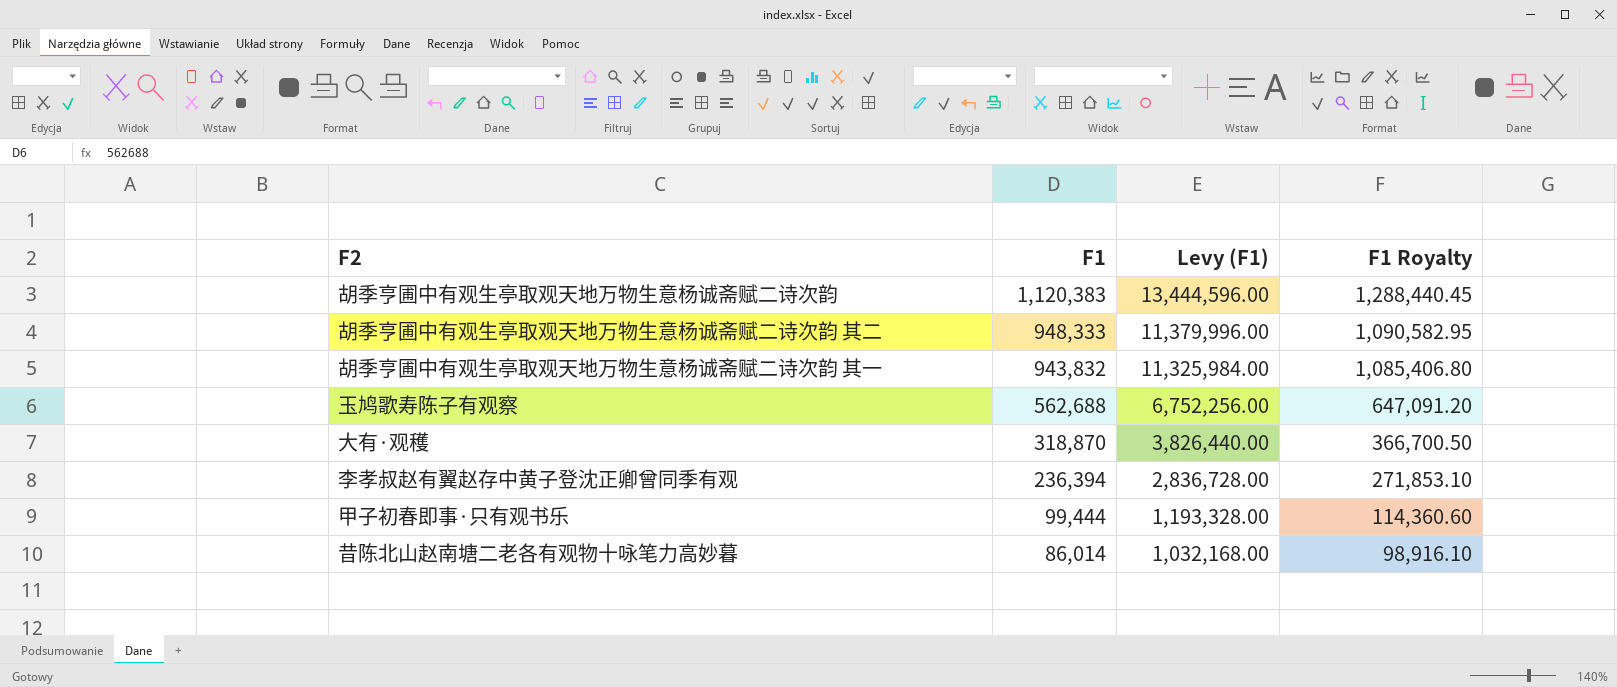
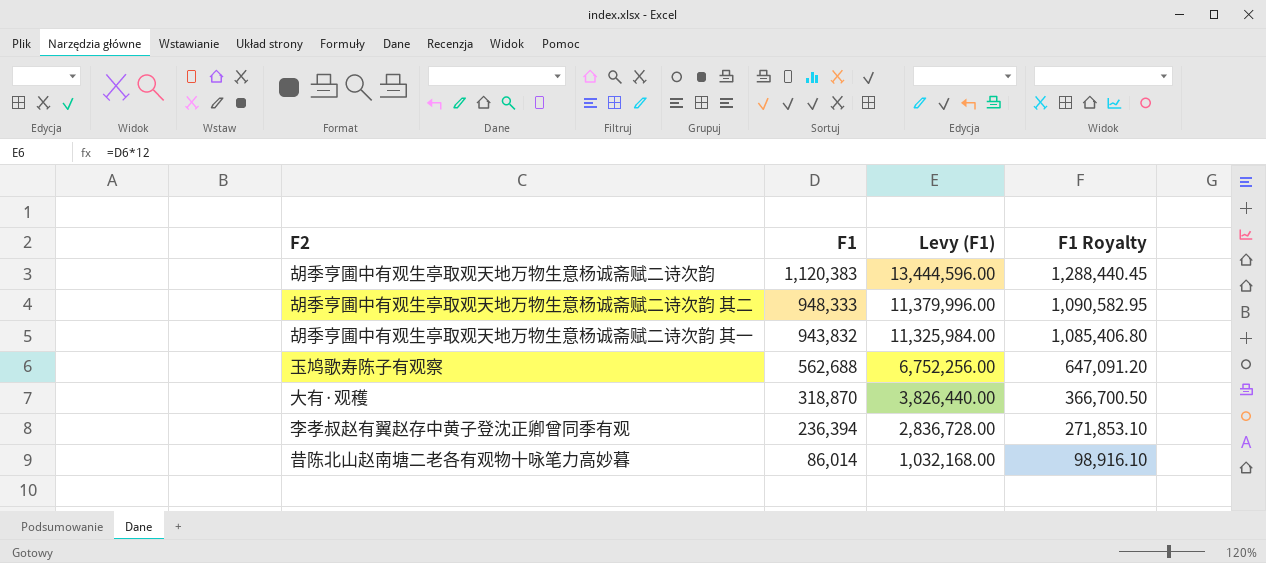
row 甲子初春即事·只有观书乐: 99,444 | 1,193,328.00 | 114,360.60 -> none

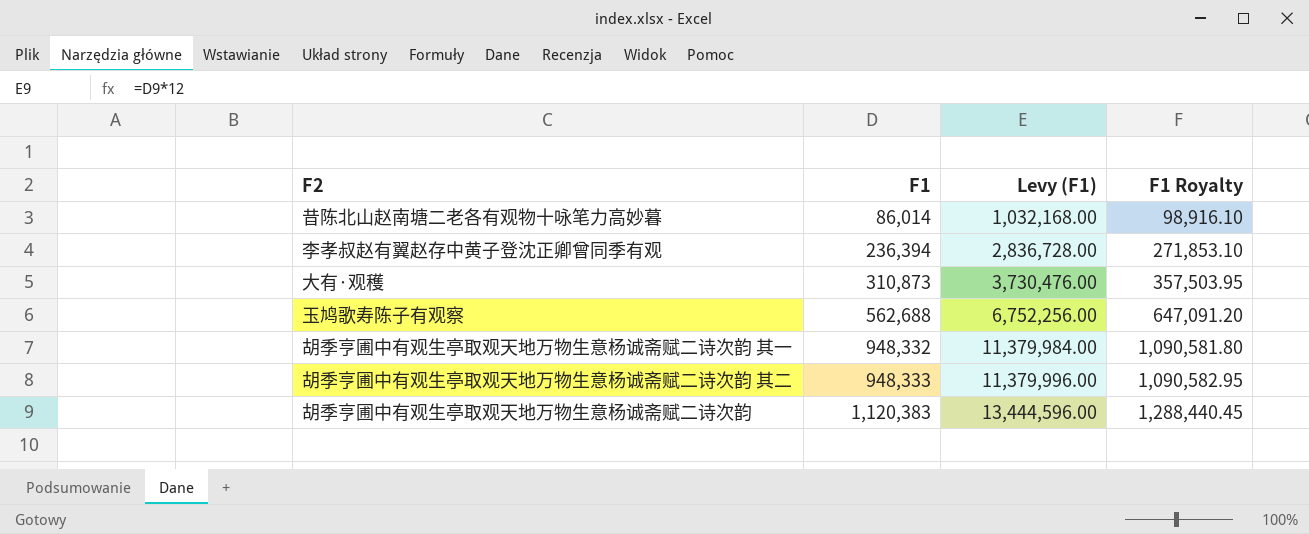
row order: F1 descending -> F1 ascending
大有·观穫 | F1: 318,870 -> 310,873
大有·观穫 | Levy (F1): 3,826,440.00 -> 3,730,476.00
大有·观穫 | F1 Royalty: 366,700.50 -> 357,503.95
胡季亨圃中有观生亭取观天地万物生意杨诚斋赋二诗次韵 其一 | F1: 943,832 -> 948,332
胡季亨圃中有观生亭取观天地万物生意杨诚斋赋二诗次韵 其一 | Levy (F1): 11,325,984.00 -> 11,379,984.00
胡季亨圃中有观生亭取观天地万物生意杨诚斋赋二诗次韵 其一 | F1 Royalty: 1,085,406.80 -> 1,090,581.80

